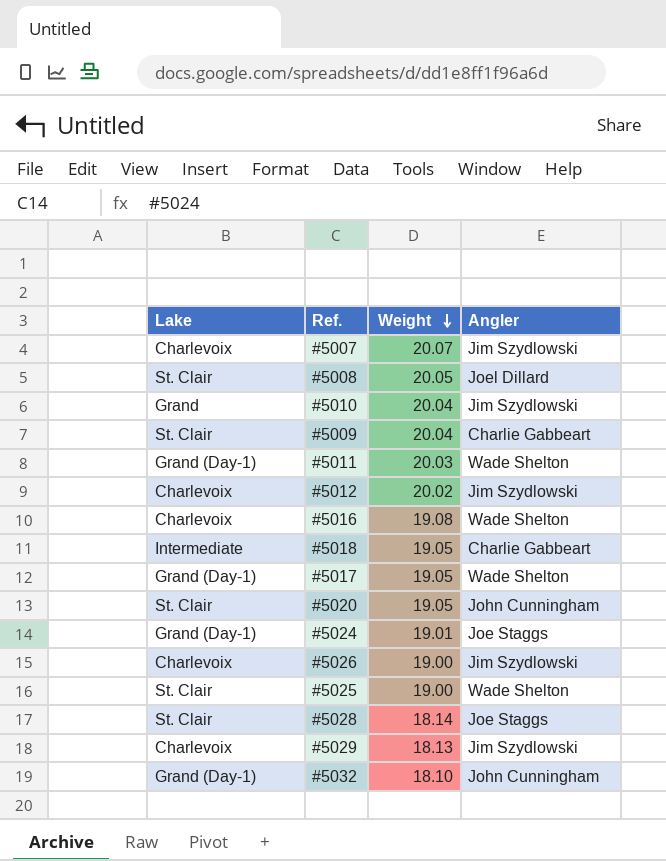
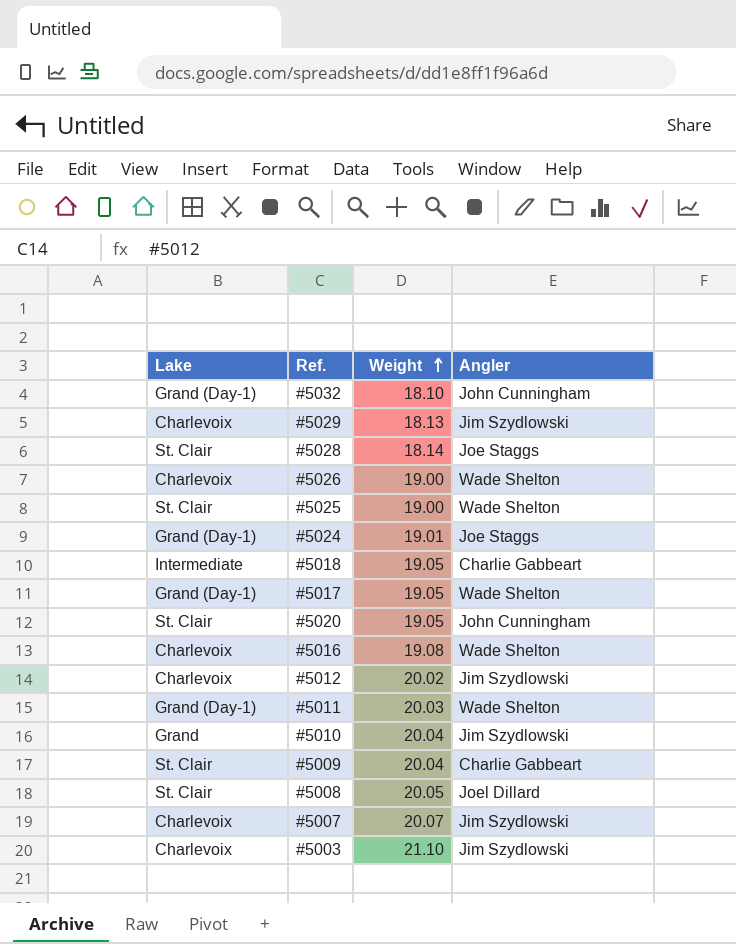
row order: Weight descending -> Weight ascending
#5026 | Angler: Jim Szydlowski -> Wade Shelton
row #5003: none -> Charlevoix | 21.10 | Jim Szydlowski

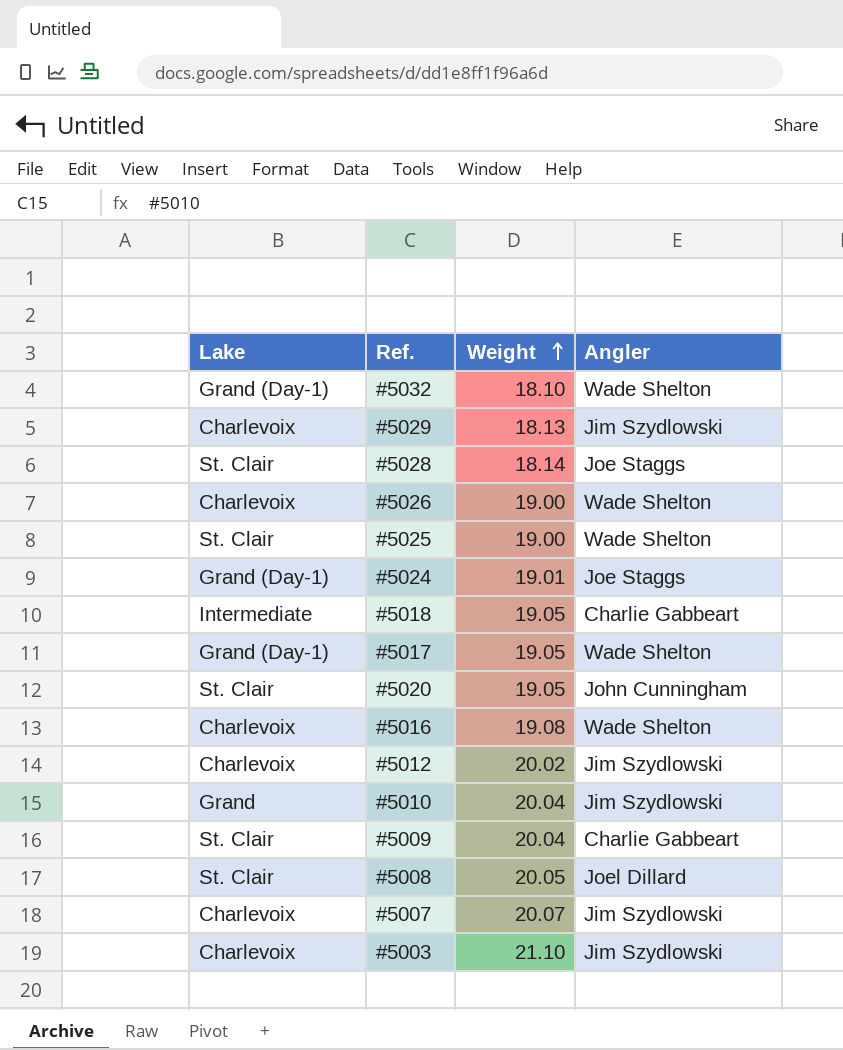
row #5011: Grand (Day-1) | 20.03 | Wade Shelton -> none
#5032 | Angler: John Cunningham -> Wade Shelton

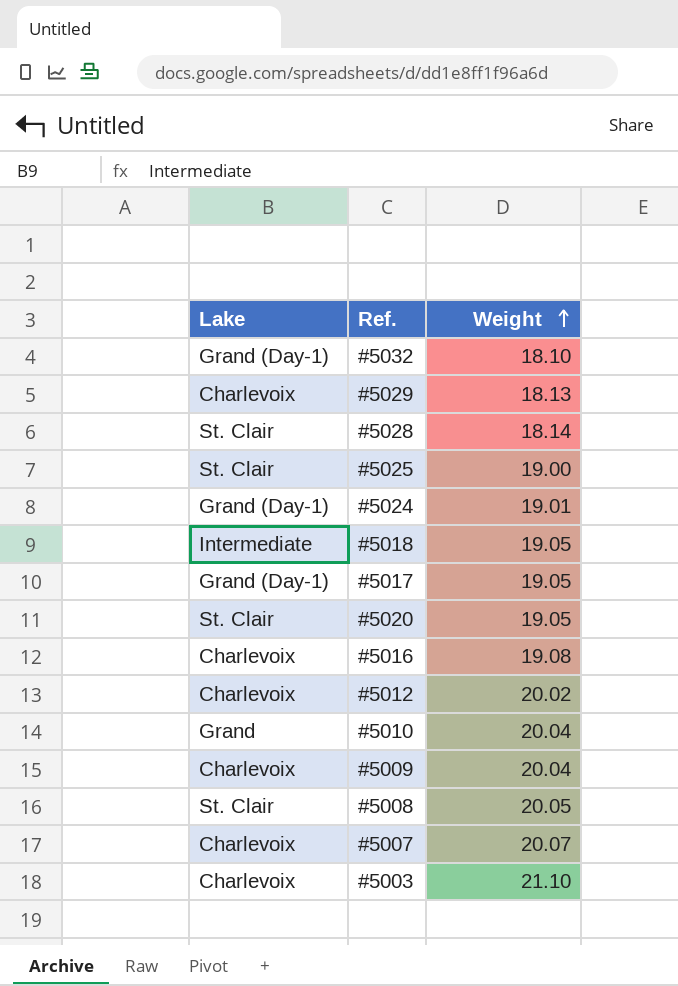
column Angler | position: 4 -> none
row #5026: Charlevoix | 19.00 | Wade Shelton -> none
#5009 | Lake: St. Clair -> Charlevoix

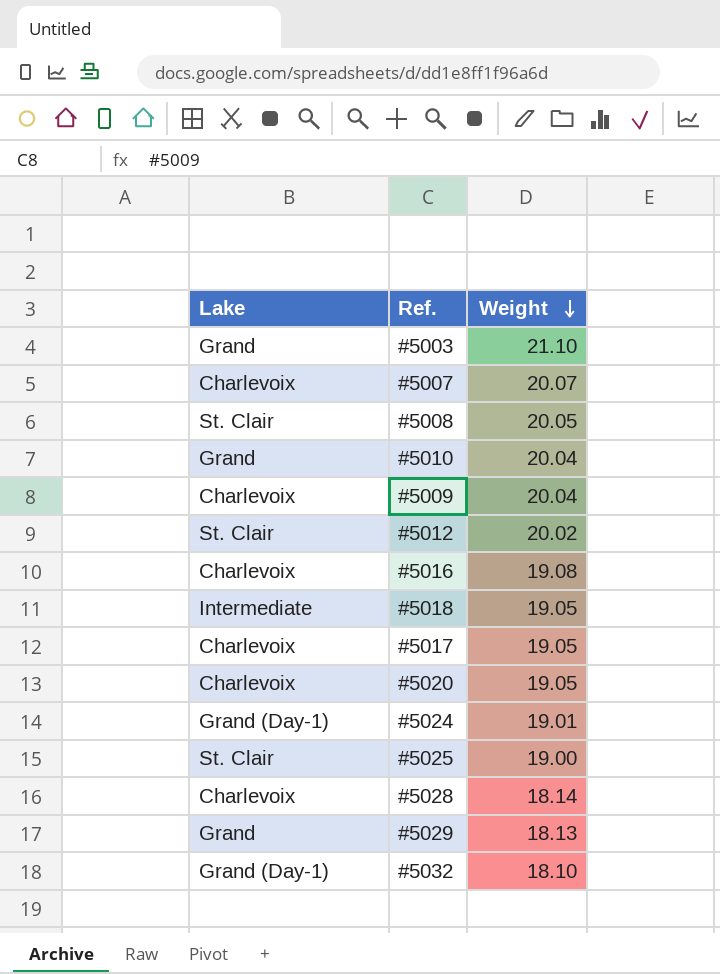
row order: Weight ascending -> Weight descending
#5003 | Lake: Charlevoix -> Grand
#5012 | Lake: Charlevoix -> St. Clair
#5017 | Lake: Grand (Day-1) -> Charlevoix
#5020 | Lake: St. Clair -> Charlevoix
#5028 | Lake: St. Clair -> Charlevoix
#5029 | Lake: Charlevoix -> Grand

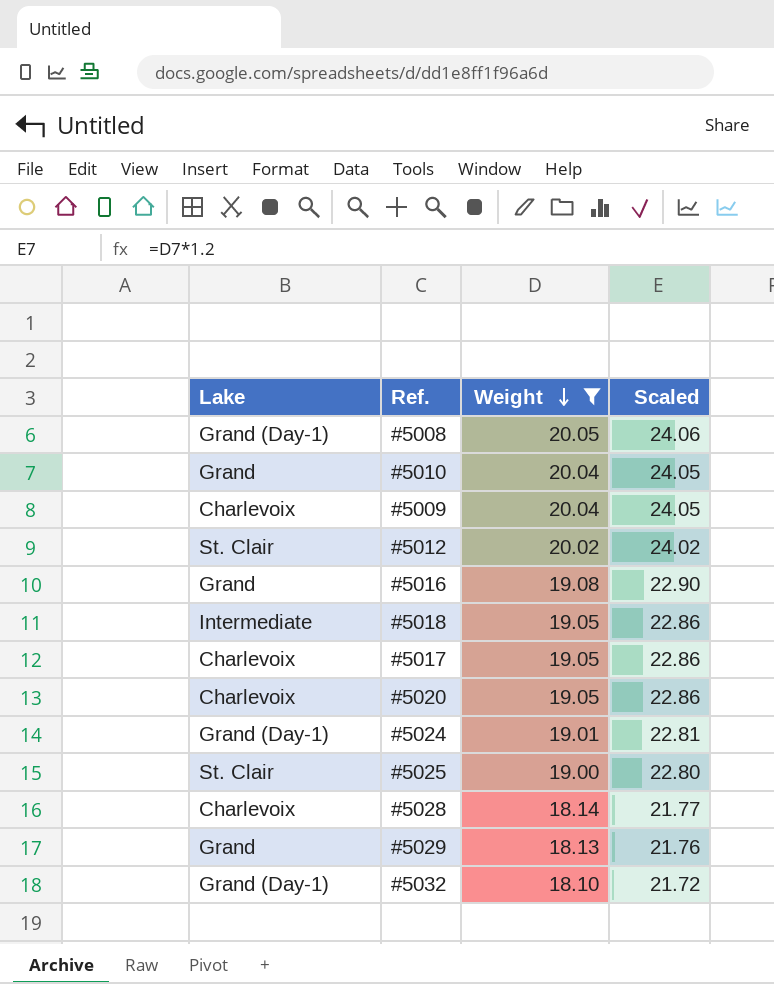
filter: none -> Weight <= 20.05
column Scaled | formula: none -> [Weight] * 1.2
#5008 | Lake: St. Clair -> Grand (Day-1)
#5016 | Lake: Charlevoix -> Grand

